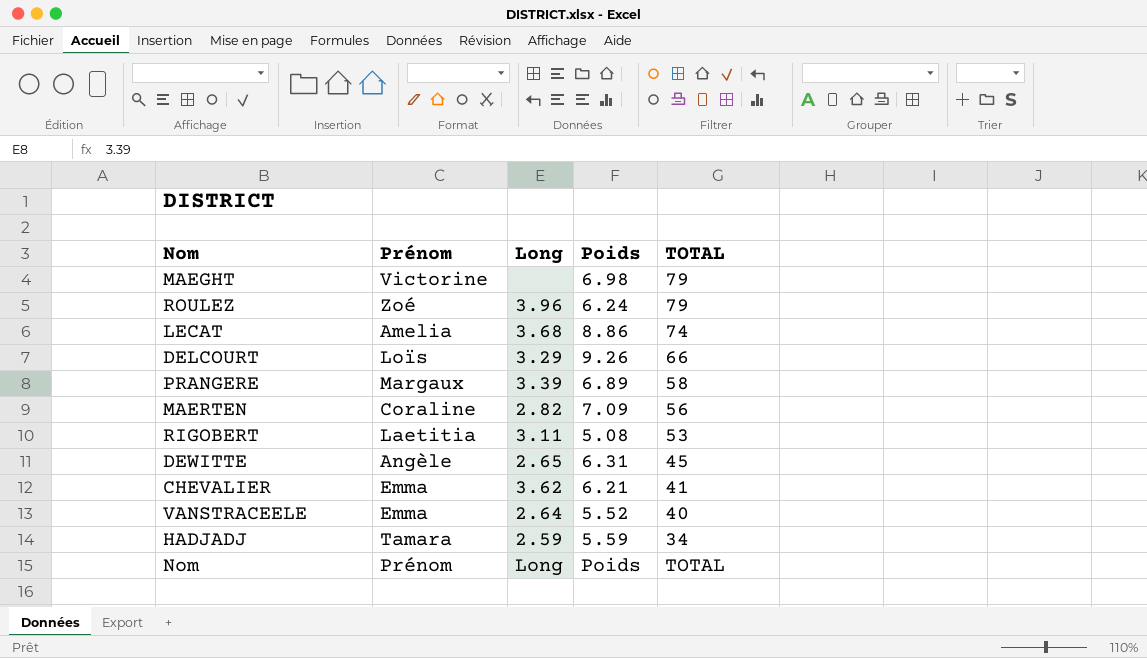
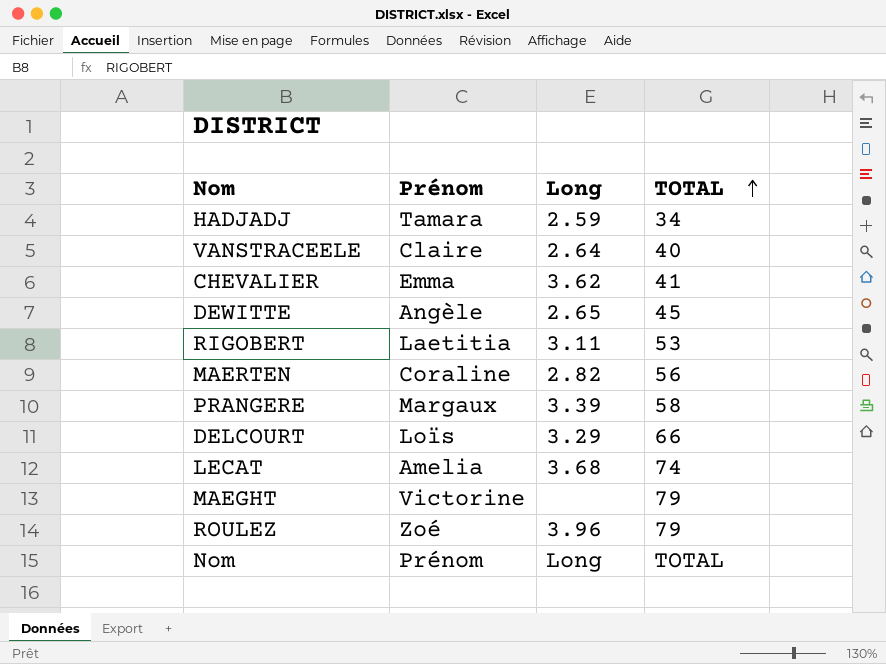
row order: none -> TOTAL ascending
column Poids | position: 4 -> none
VANSTRACEELE | Prénom: Emma -> Claire

